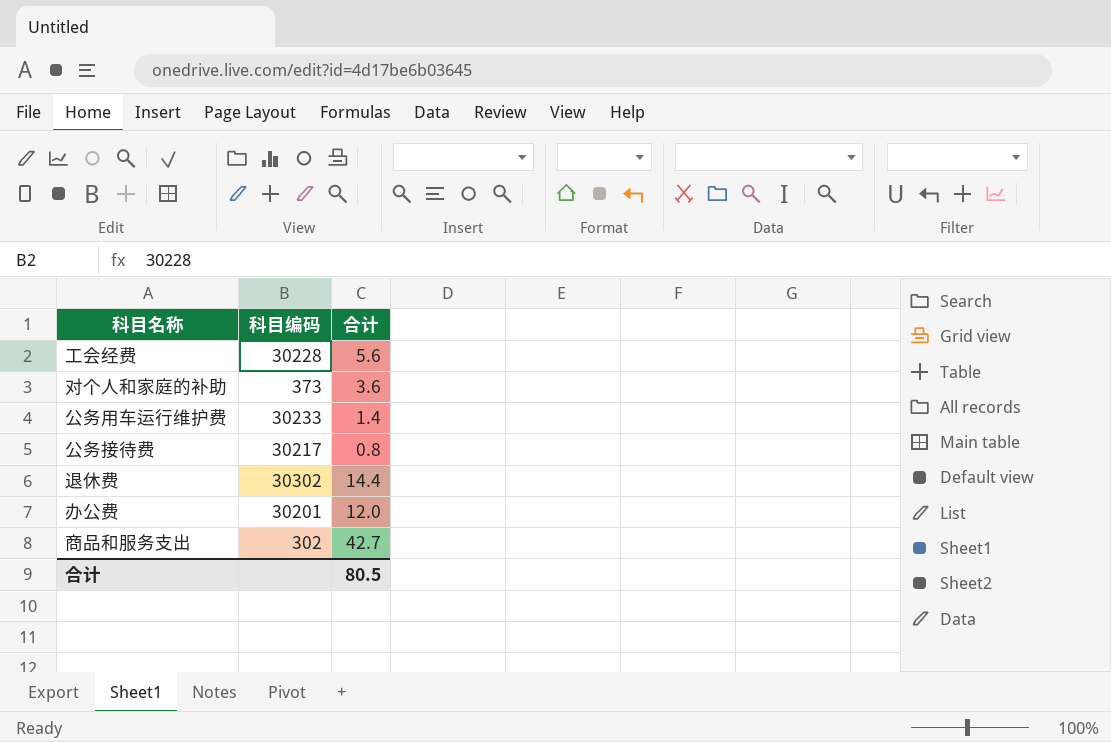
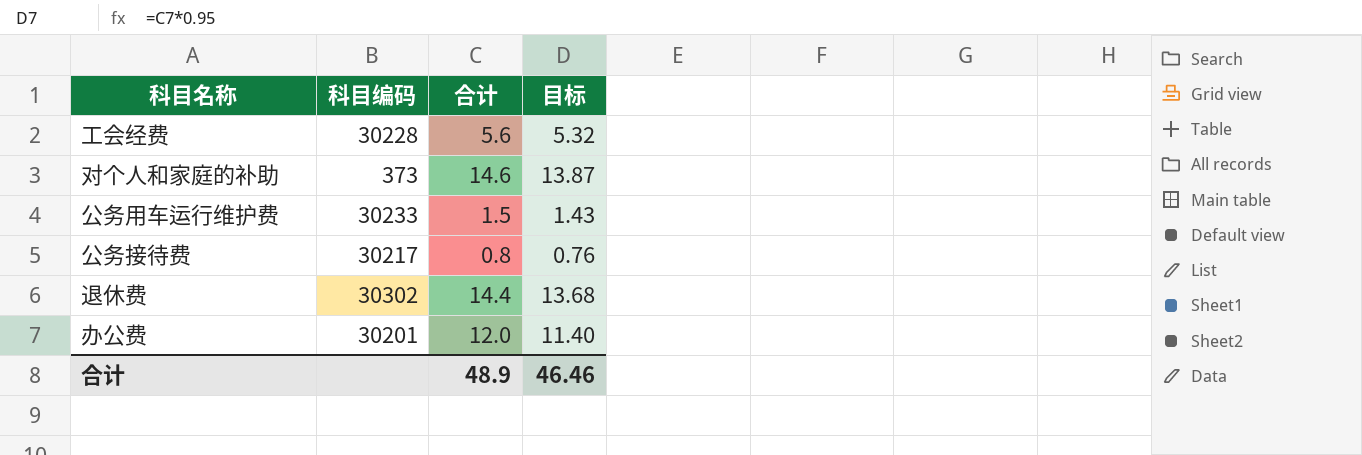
column 目标 | formula: none -> [合计] * 0.95
row 商品和服务支出: 302 | 42.7 -> none
对个人和家庭的补助 | 合计: 3.6 -> 14.6
公务用车运行维护费 | 合计: 1.4 -> 1.5
合计 | 合计: 80.5 -> 48.9

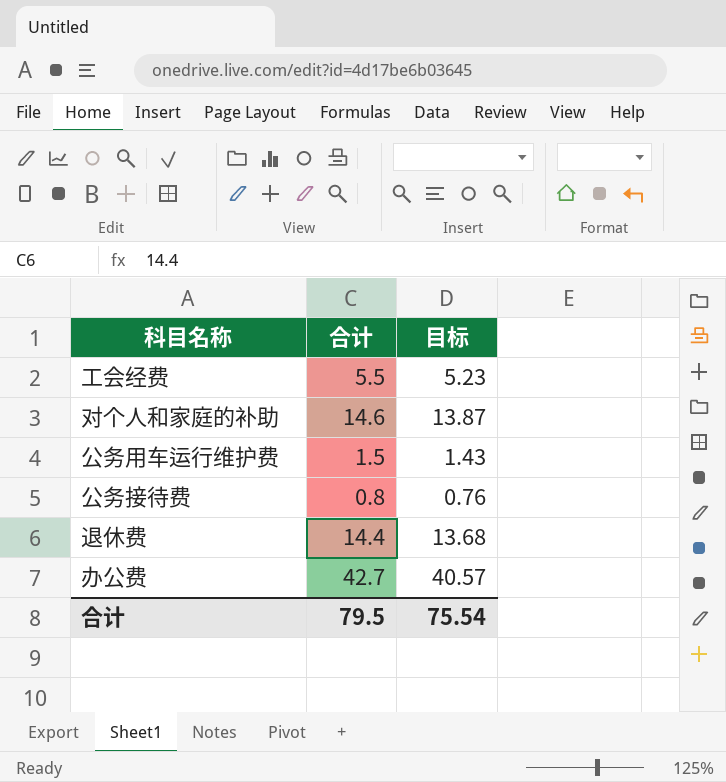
column 科目编码 | position: 2 -> none
工会经费 | 合计: 5.6 -> 5.5
工会经费 | 目标: 5.32 -> 5.23
办公费 | 合计: 12.0 -> 42.7
办公费 | 目标: 11.40 -> 40.57
合计 | 合计: 48.9 -> 79.5
合计 | 目标: 46.46 -> 75.54

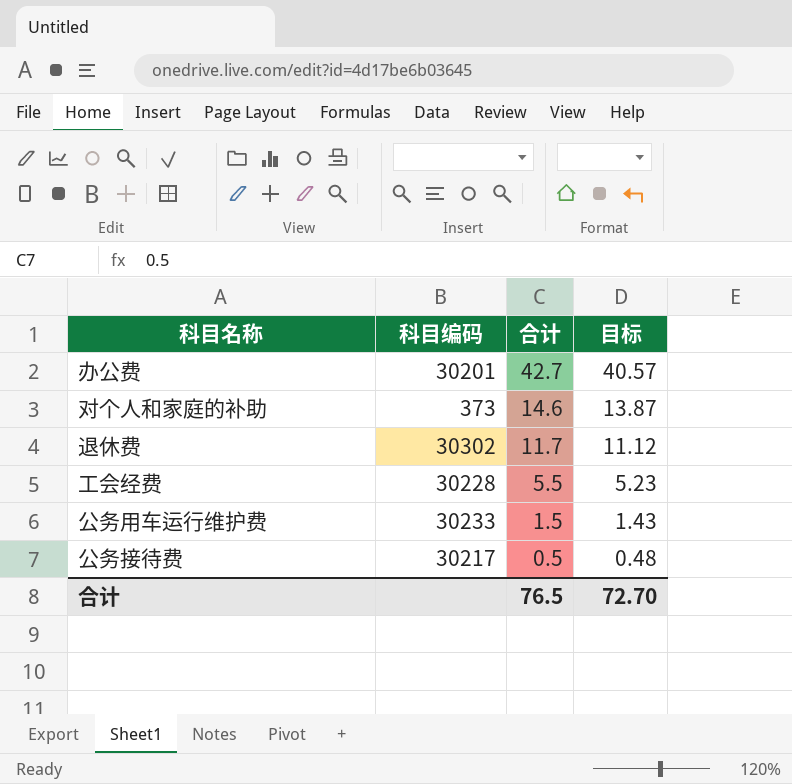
row order: none -> 合计 descending
column 科目编码 | position: none -> 2
退休费 | 合计: 14.4 -> 11.7
退休费 | 目标: 13.68 -> 11.12
公务接待费 | 合计: 0.8 -> 0.5
公务接待费 | 目标: 0.76 -> 0.48
合计 | 合计: 79.5 -> 76.5
合计 | 目标: 75.54 -> 72.70

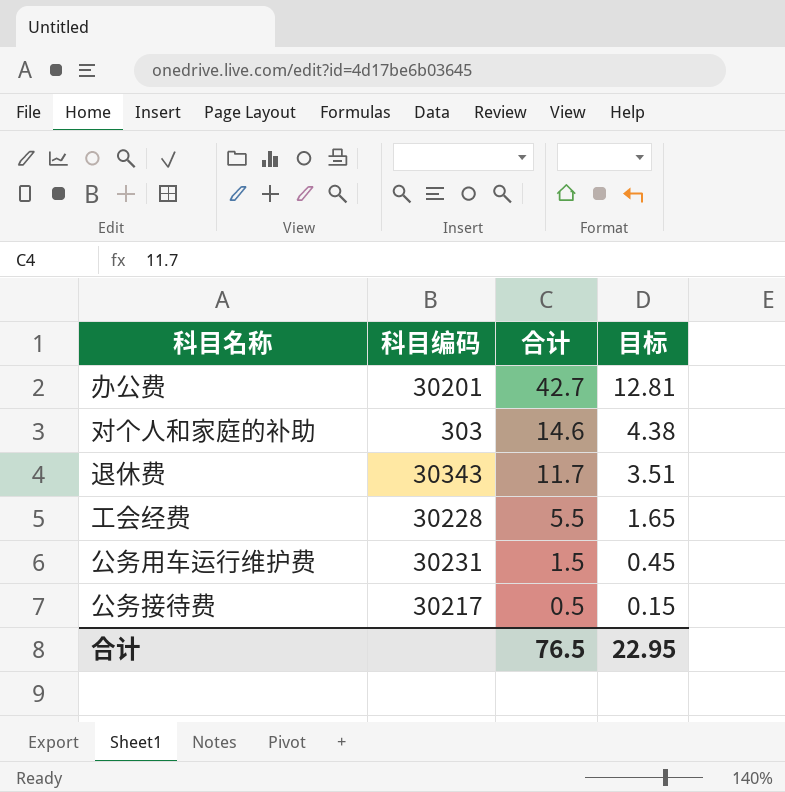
column 目标 | formula: [合计] * 0.95 -> [合计] * 0.3
对个人和家庭的补助 | 科目编码: 373 -> 303
退休费 | 科目编码: 30302 -> 30343
公务用车运行维护费 | 科目编码: 30233 -> 30231
合计 | 目标: 72.70 -> 22.95

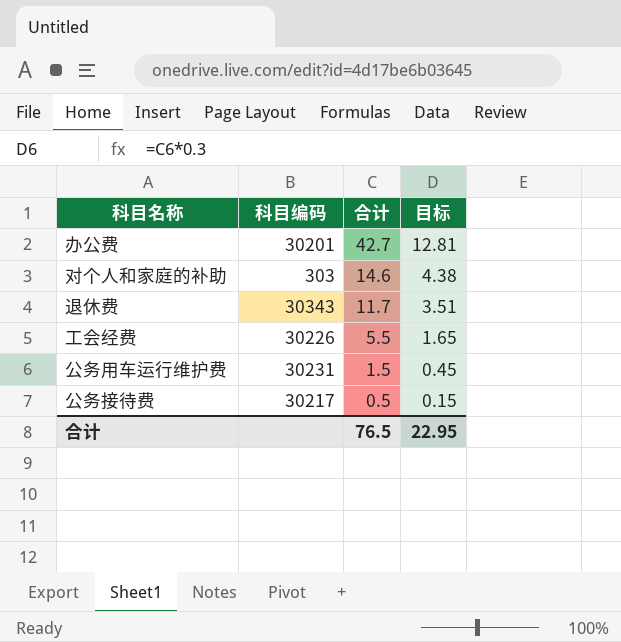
工会经费 | 科目编码: 30228 -> 30226

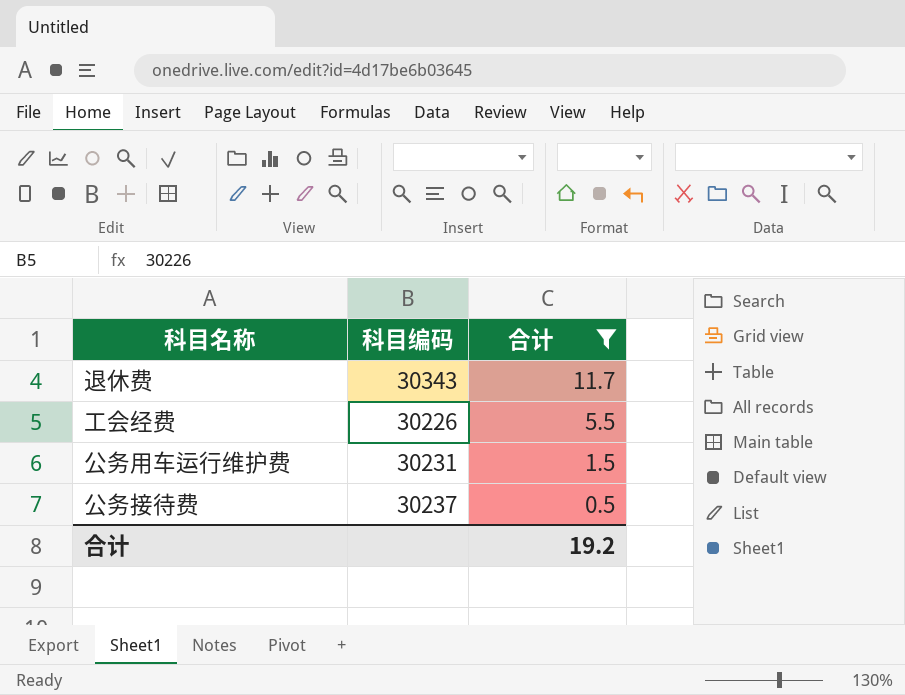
filter: none -> 合计 <= 11.7
column 目标 | formula: [合计] * 0.3 -> none
公务接待费 | 科目编码: 30217 -> 30237
合计 | 合计: 76.5 -> 19.2

